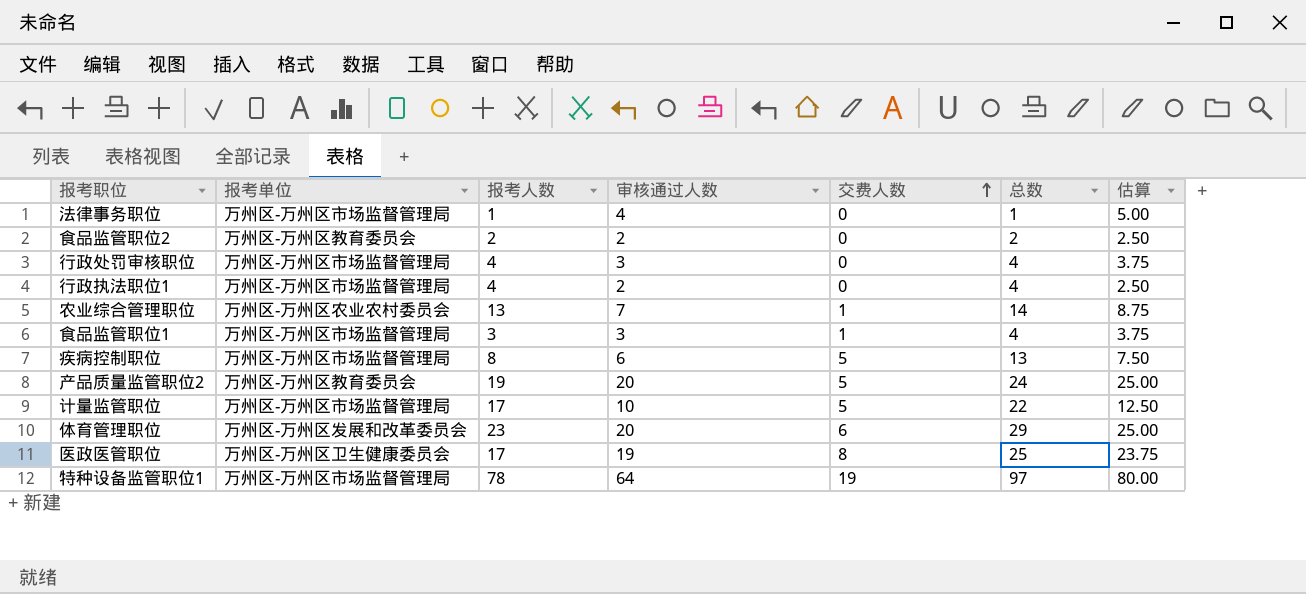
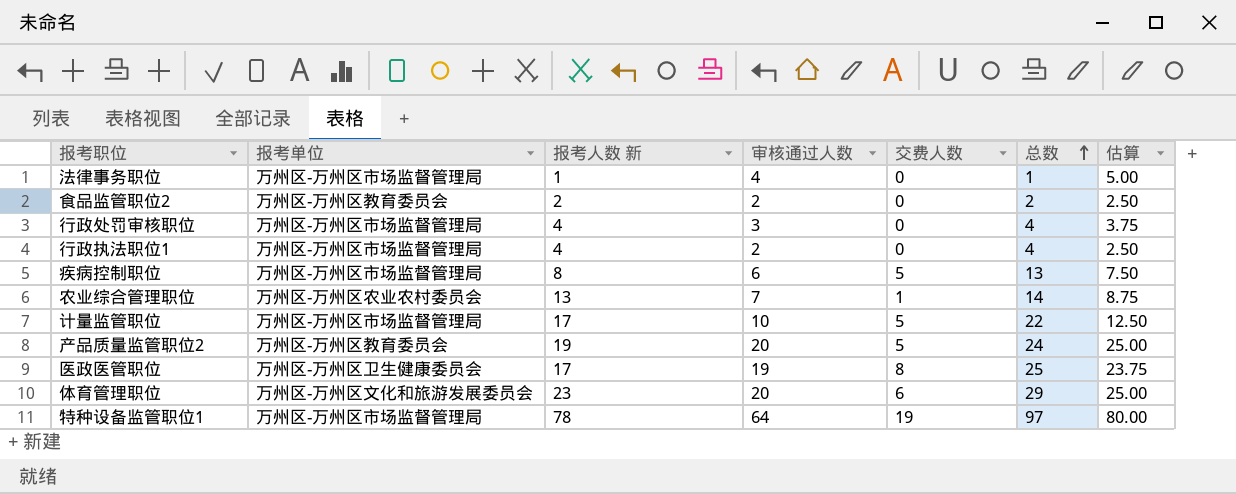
row order: 交费人数 ascending -> 总数 ascending
column name: 报考人数 -> 报考人数 新
row 食品监管职位1: 万州区-万州区市场监督管理局 | 3 | 3 | 1 | 4 | 3.75 -> none
体育管理职位 | 报考单位: 万州区-万州区发展和改革委员会 -> 万州区-万州区文化和旅游发展委员会

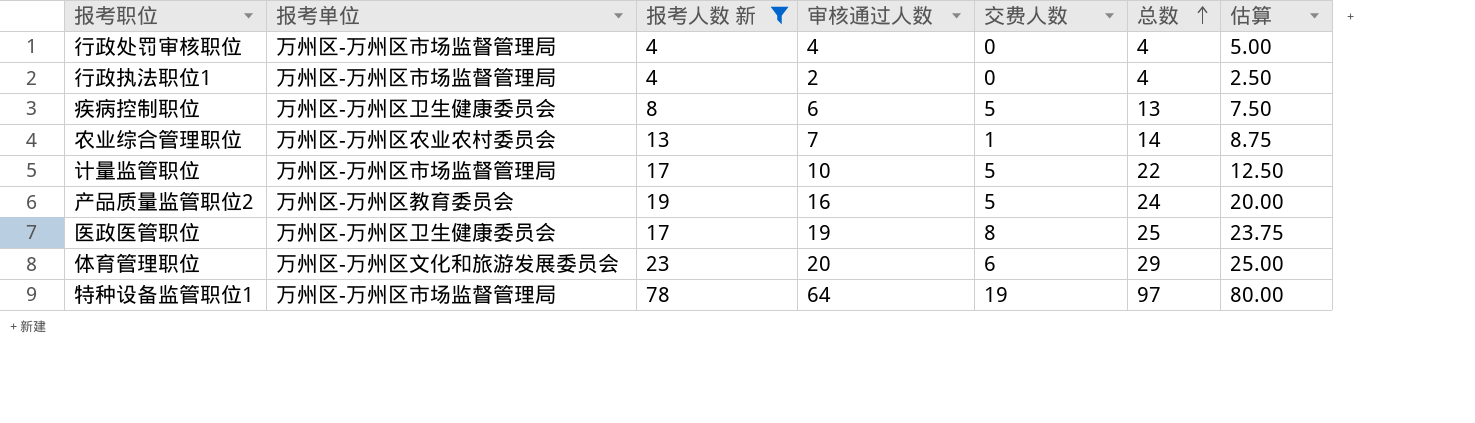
filter: none -> 报考人数 新 >= 4
行政处罚审核职位 | 审核通过人数: 3 -> 4
行政处罚审核职位 | 估算: 3.75 -> 5.00
疾病控制职位 | 报考单位: 万州区-万州区市场监督管理局 -> 万州区-万州区卫生健康委员会
产品质量监管职位2 | 审核通过人数: 20 -> 16
产品质量监管职位2 | 估算: 25.00 -> 20.00

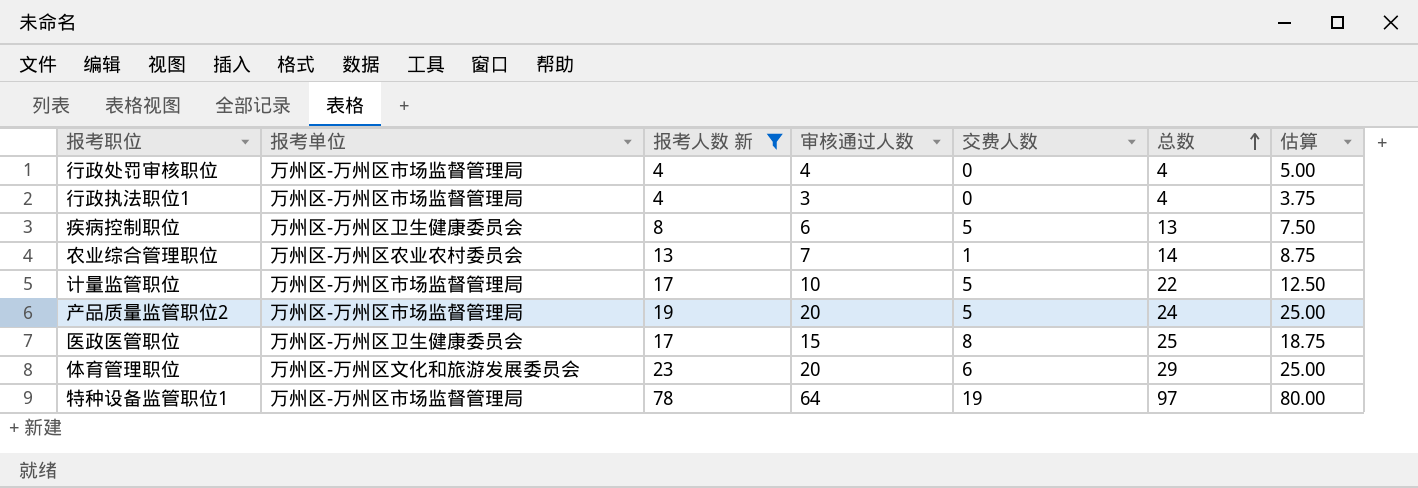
行政执法职位1 | 审核通过人数: 2 -> 3
行政执法职位1 | 估算: 2.50 -> 3.75
产品质量监管职位2 | 报考单位: 万州区-万州区教育委员会 -> 万州区-万州区市场监督管理局
产品质量监管职位2 | 审核通过人数: 16 -> 20
产品质量监管职位2 | 估算: 20.00 -> 25.00
医政医管职位 | 审核通过人数: 19 -> 15
医政医管职位 | 估算: 23.75 -> 18.75

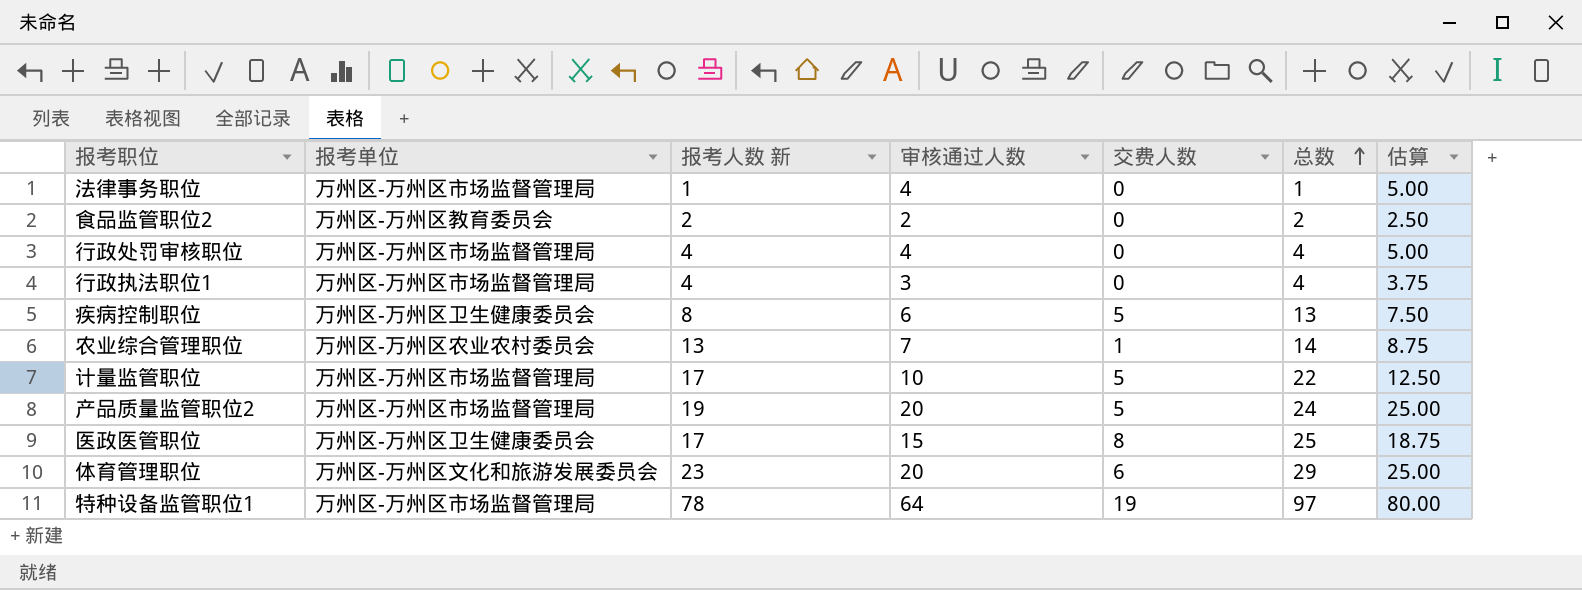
filter: 报考人数 新 >= 4 -> none

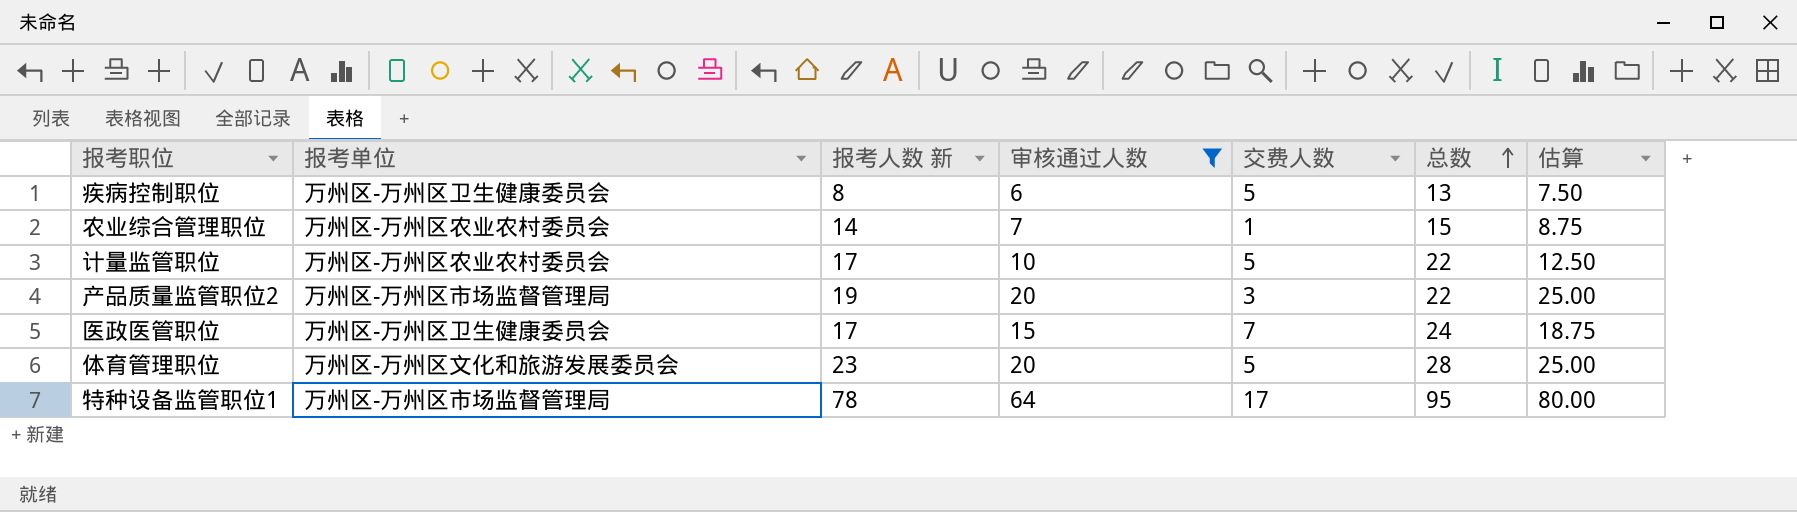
filter: none -> 审核通过人数 >= 6
农业综合管理职位 | 报考人数 新: 13 -> 14
农业综合管理职位 | 总数: 14 -> 15
计量监管职位 | 报考单位: 万州区-万州区市场监督管理局 -> 万州区-万州区农业农村委员会
产品质量监管职位2 | 交费人数: 5 -> 3
产品质量监管职位2 | 总数: 24 -> 22
医政医管职位 | 交费人数: 8 -> 7
医政医管职位 | 总数: 25 -> 24
体育管理职位 | 交费人数: 6 -> 5
体育管理职位 | 总数: 29 -> 28
特种设备监管职位1 | 交费人数: 19 -> 17
特种设备监管职位1 | 总数: 97 -> 95

